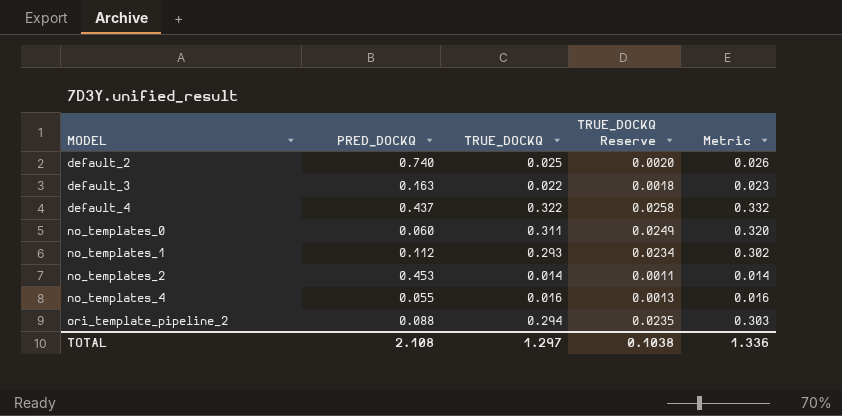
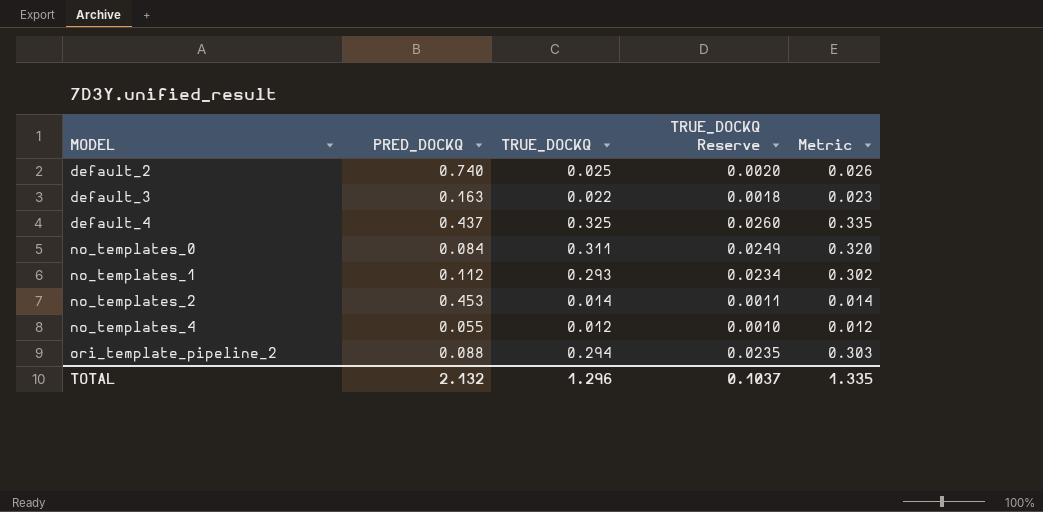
default_4 | TRUE_DOCKQ: 0.322 -> 0.325
default_4 | TRUE_DOCKQ Reserve: 0.0258 -> 0.0260
default_4 | Metric: 0.332 -> 0.335
no_templates_0 | PRED_DOCKQ: 0.060 -> 0.084
no_templates_4 | TRUE_DOCKQ: 0.016 -> 0.012
no_templates_4 | TRUE_DOCKQ Reserve: 0.0013 -> 0.0010
no_templates_4 | Metric: 0.016 -> 0.012
TOTAL | PRED_DOCKQ: 2.108 -> 2.132
TOTAL | TRUE_DOCKQ: 1.297 -> 1.296
TOTAL | TRUE_DOCKQ Reserve: 0.1038 -> 0.1037
TOTAL | Metric: 1.336 -> 1.335

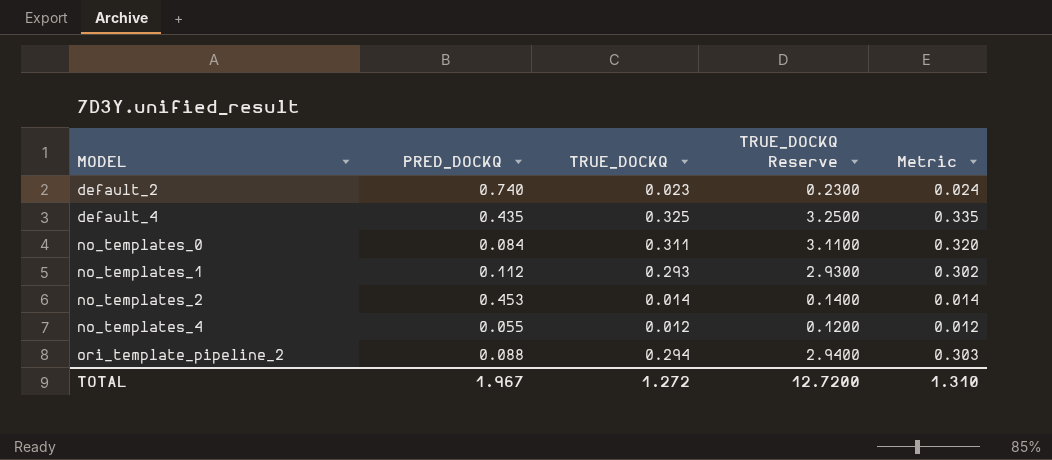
column TRUE_DOCKQ Reserve | formula: [TRUE_DOCKQ] * 0.08 -> [TRUE_DOCKQ] * 10
row default_3: 0.163 | 0.022 | 0.0018 | 0.023 -> none
default_2 | TRUE_DOCKQ: 0.025 -> 0.023
default_2 | Metric: 0.026 -> 0.024
default_4 | PRED_DOCKQ: 0.437 -> 0.435
TOTAL | PRED_DOCKQ: 2.132 -> 1.967
TOTAL | TRUE_DOCKQ: 1.296 -> 1.272
TOTAL | TRUE_DOCKQ Reserve: 0.1037 -> 12.7200
TOTAL | Metric: 1.335 -> 1.310

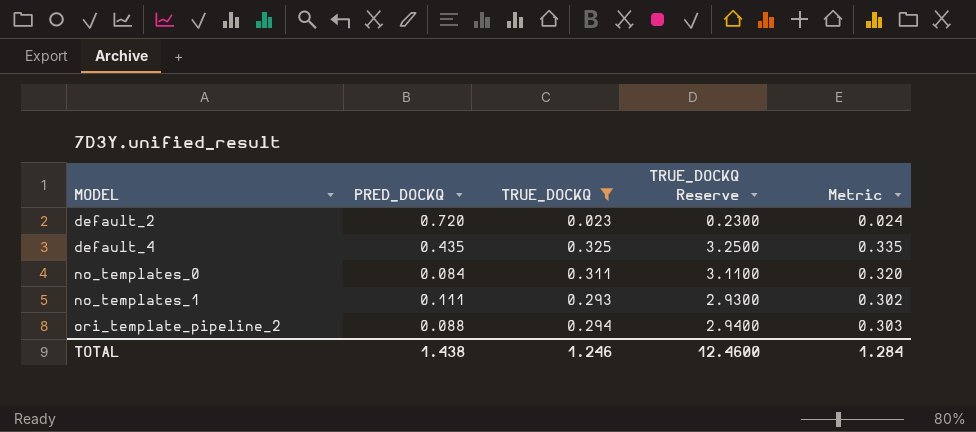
filter: none -> TRUE_DOCKQ >= 0.023
default_2 | PRED_DOCKQ: 0.740 -> 0.720
no_templates_1 | PRED_DOCKQ: 0.112 -> 0.111
TOTAL | PRED_DOCKQ: 1.967 -> 1.438
TOTAL | TRUE_DOCKQ: 1.272 -> 1.246
TOTAL | TRUE_DOCKQ Reserve: 12.7200 -> 12.4600
TOTAL | Metric: 1.310 -> 1.284

